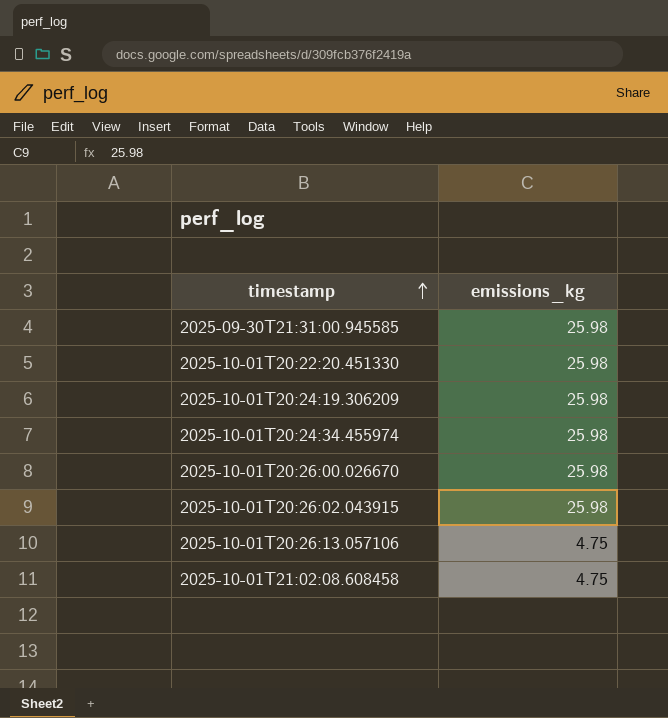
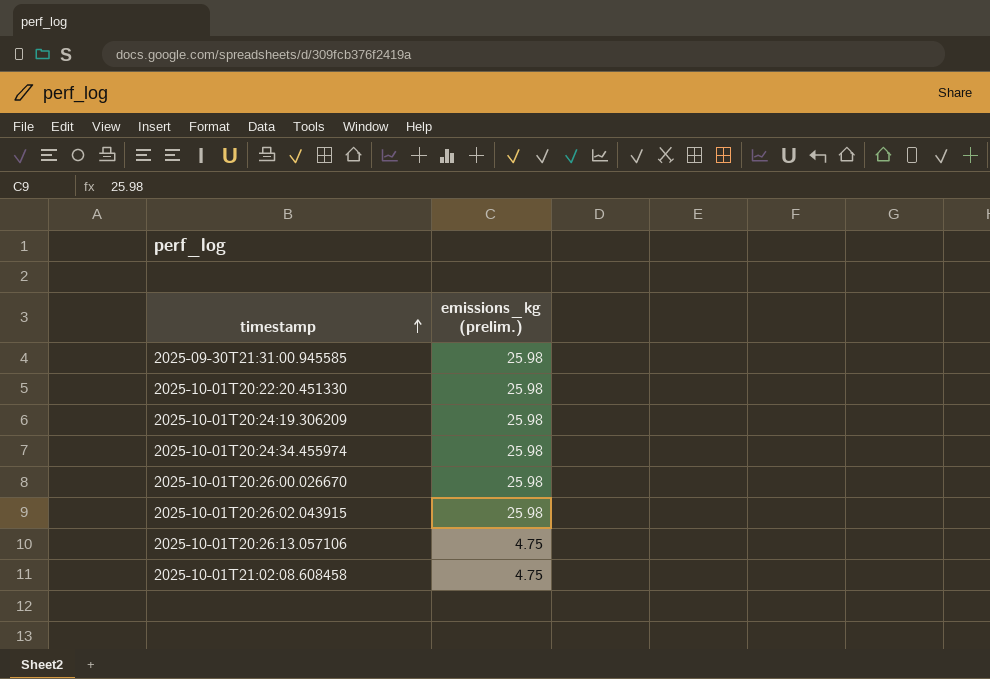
column name: emissions_kg -> emissions_kg (prelim.)

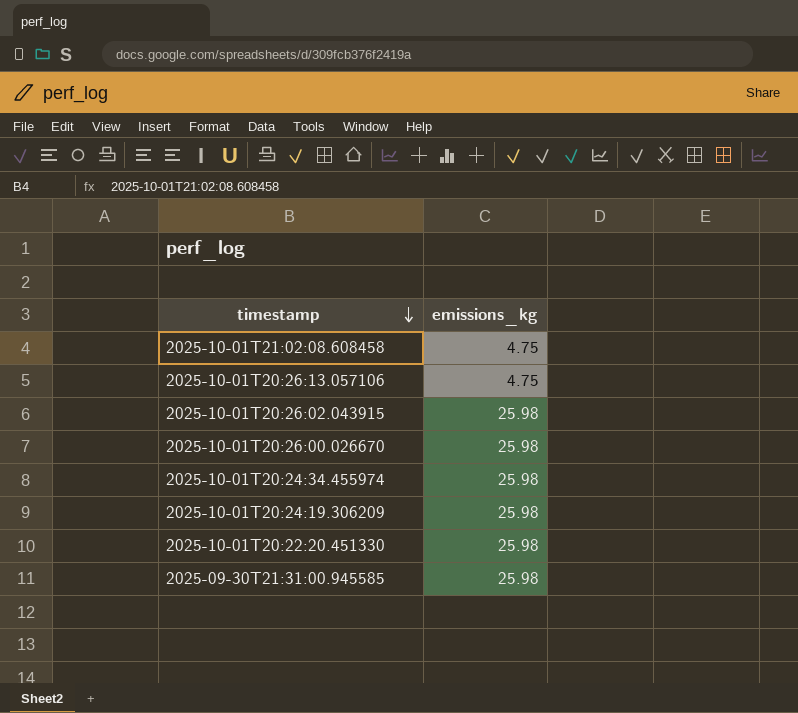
row order: timestamp ascending -> timestamp descending
column name: emissions_kg (prelim.) -> emissions_kg

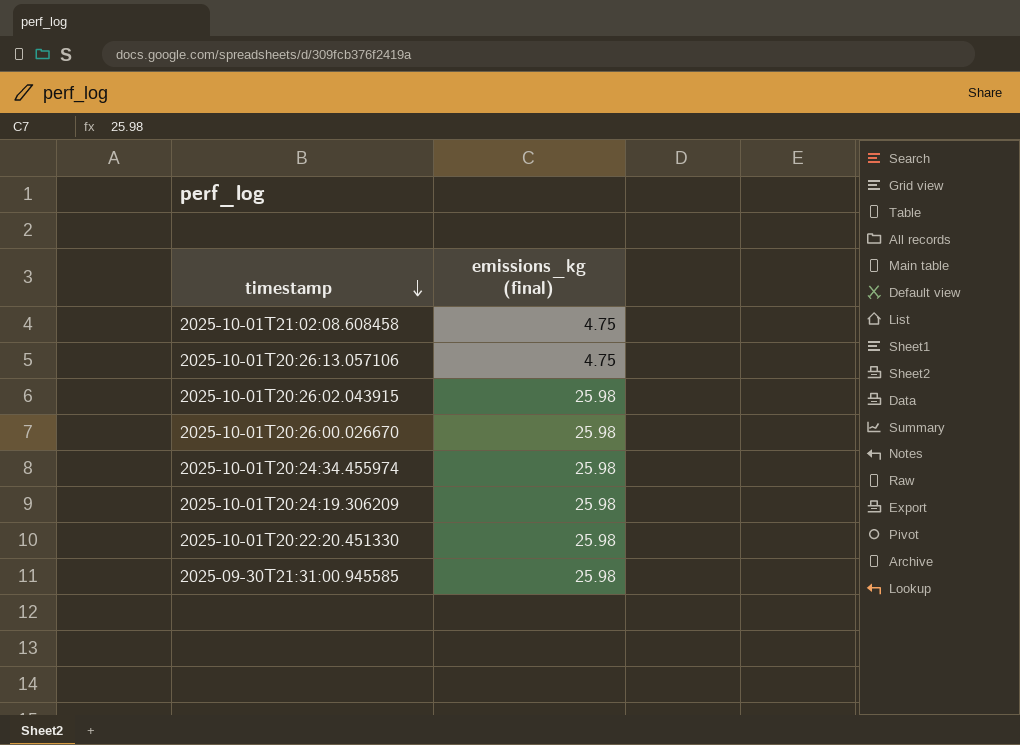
column name: emissions_kg -> emissions_kg (final)

